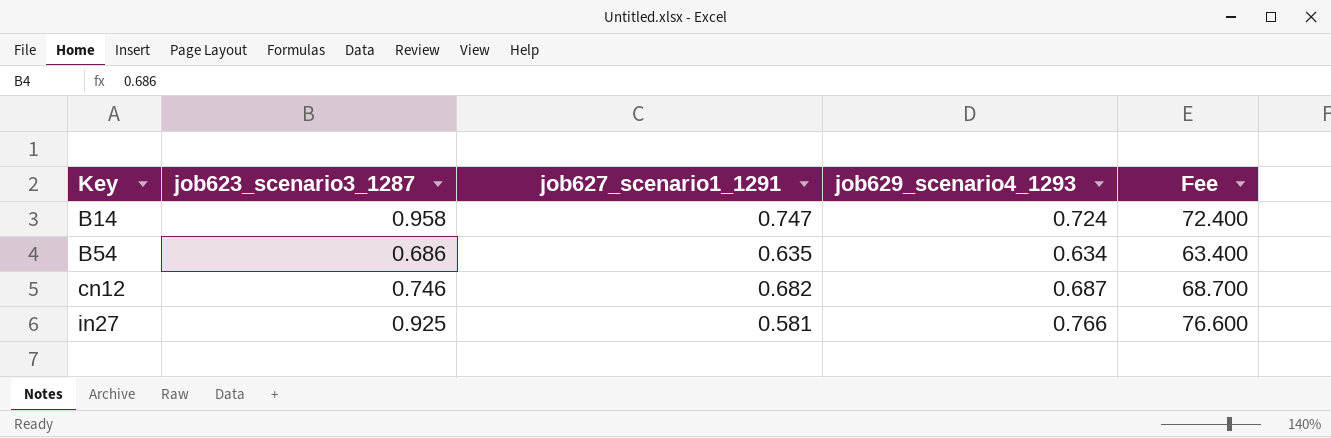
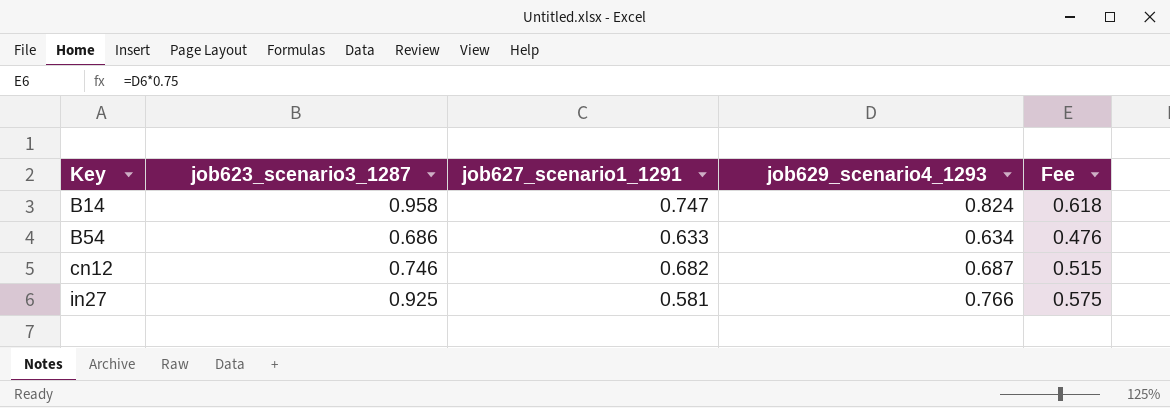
column Fee | formula: [job629_scenario4_1293] * 100 -> [job629_scenario4_1293] * 0.75
B14 | job629_scenario4_1293: 0.724 -> 0.824
B54 | job627_scenario1_1291: 0.635 -> 0.633

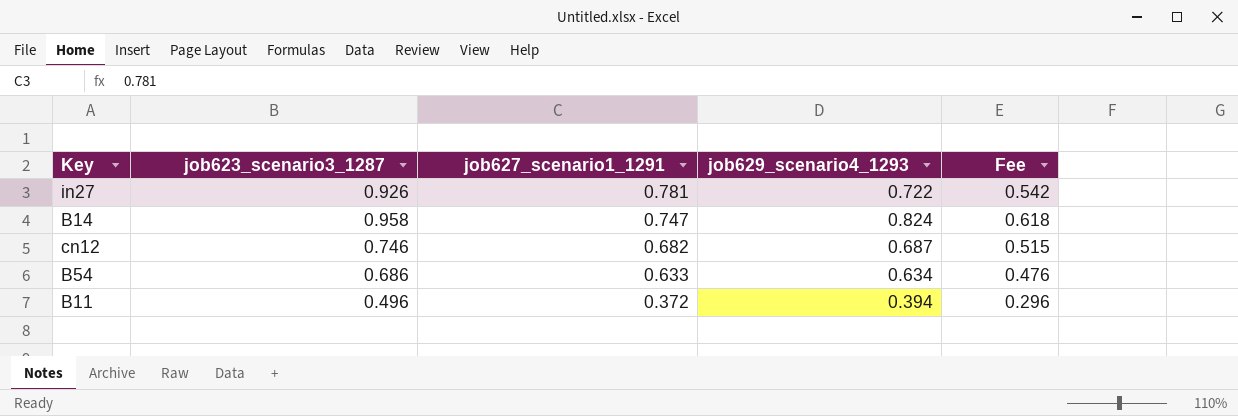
row order: Key ascending -> job627_scenario1_1291 descending
in27 | job623_scenario3_1287: 0.925 -> 0.926
in27 | job627_scenario1_1291: 0.581 -> 0.781
in27 | job629_scenario4_1293: 0.766 -> 0.722
in27 | Fee: 0.575 -> 0.542
row B11: none -> 0.496 | 0.372 | 0.394 | 0.296

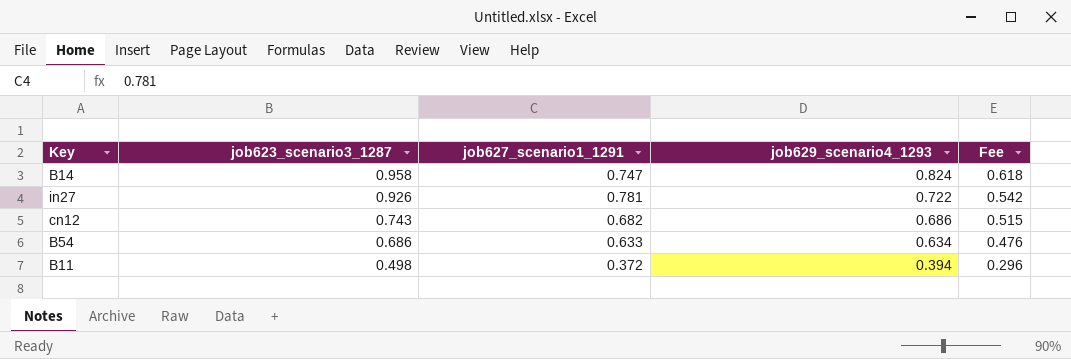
row order: job627_scenario1_1291 descending -> job623_scenario3_1287 descending
cn12 | job623_scenario3_1287: 0.746 -> 0.743
cn12 | job629_scenario4_1293: 0.687 -> 0.686
B11 | job623_scenario3_1287: 0.496 -> 0.498

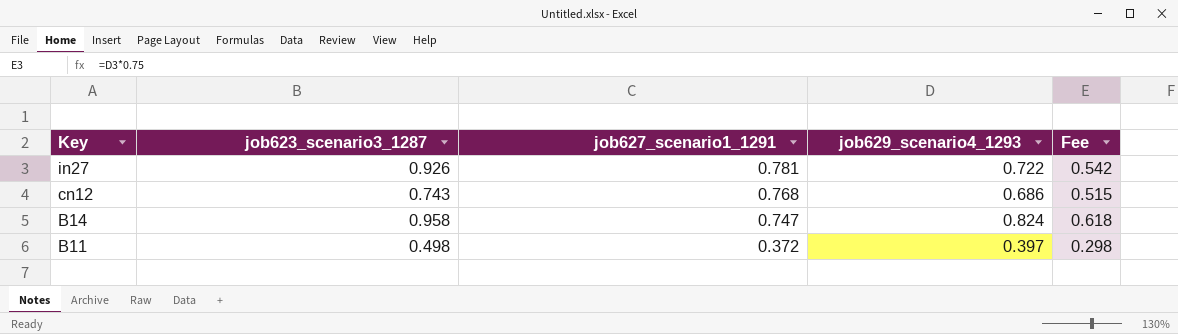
row order: job623_scenario3_1287 descending -> Key descending
row B54: 0.686 | 0.633 | 0.634 | 0.476 -> none
cn12 | job627_scenario1_1291: 0.682 -> 0.768
B11 | job629_scenario4_1293: 0.394 -> 0.397
B11 | Fee: 0.296 -> 0.298

